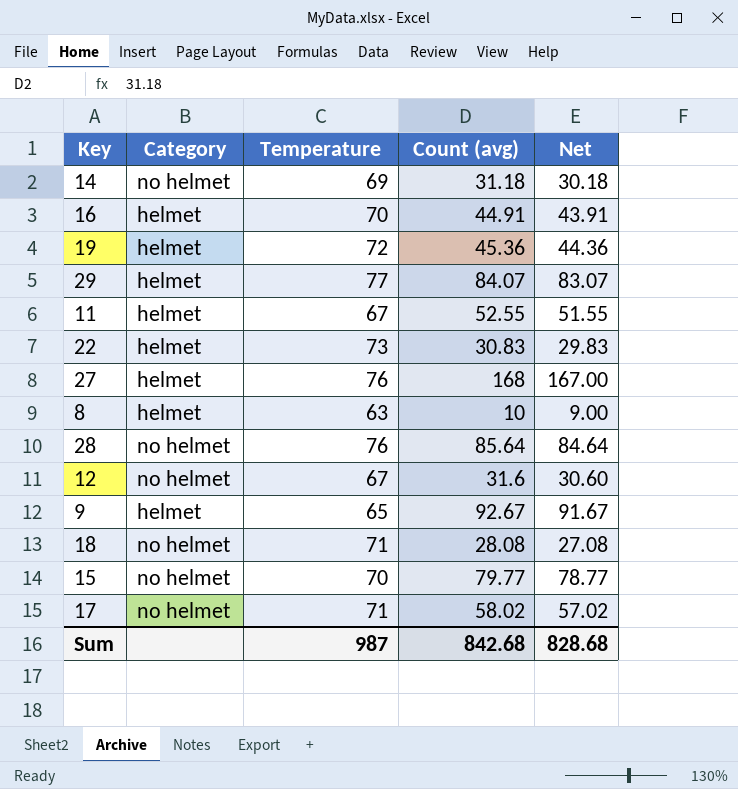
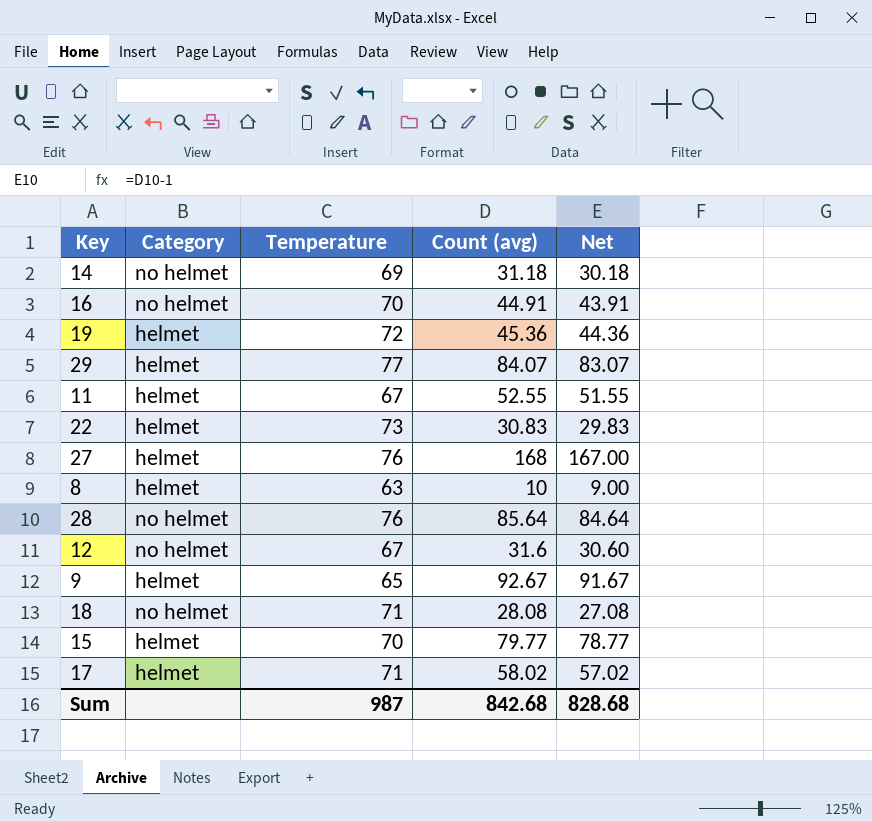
16 | Category: helmet -> no helmet
15 | Category: no helmet -> helmet
17 | Category: no helmet -> helmet

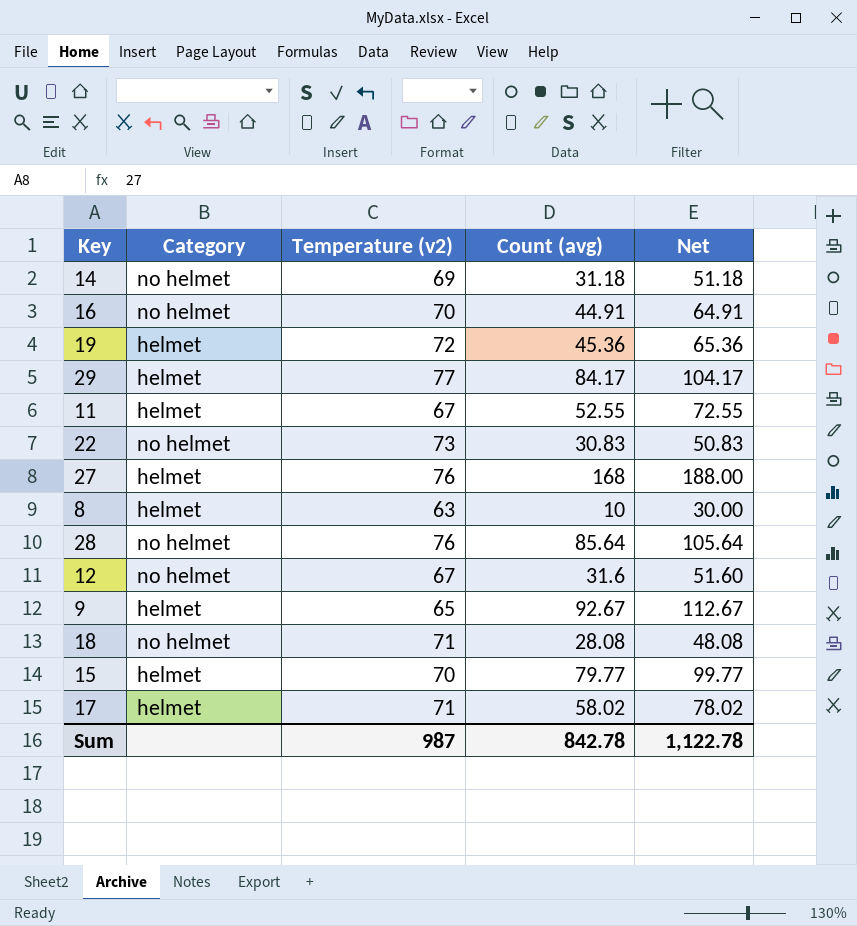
column name: Temperature -> Temperature (v2)
column Net | formula: [Count (avg)] - 1 -> [Count (avg)] + 20
29 | Count (avg): 84.07 -> 84.17
22 | Category: helmet -> no helmet
Sum | Count (avg): 842.68 -> 842.78
Sum | Net: 828.68 -> 1,122.78

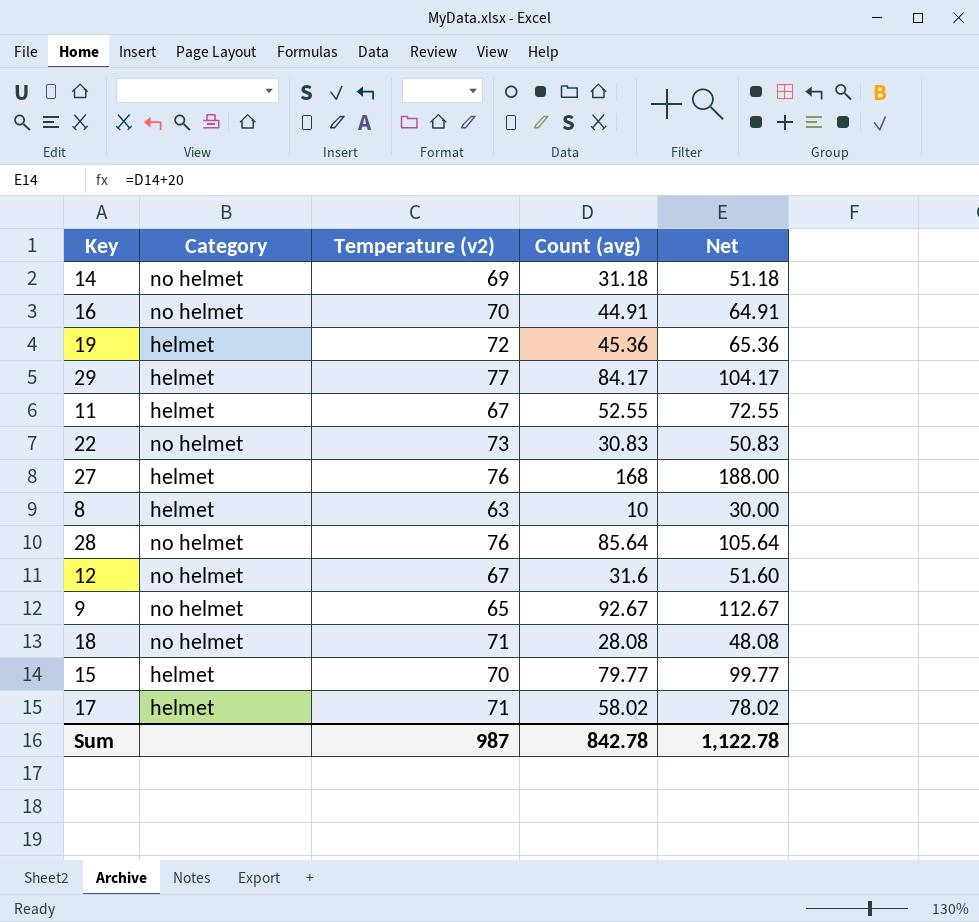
9 | Category: helmet -> no helmet

